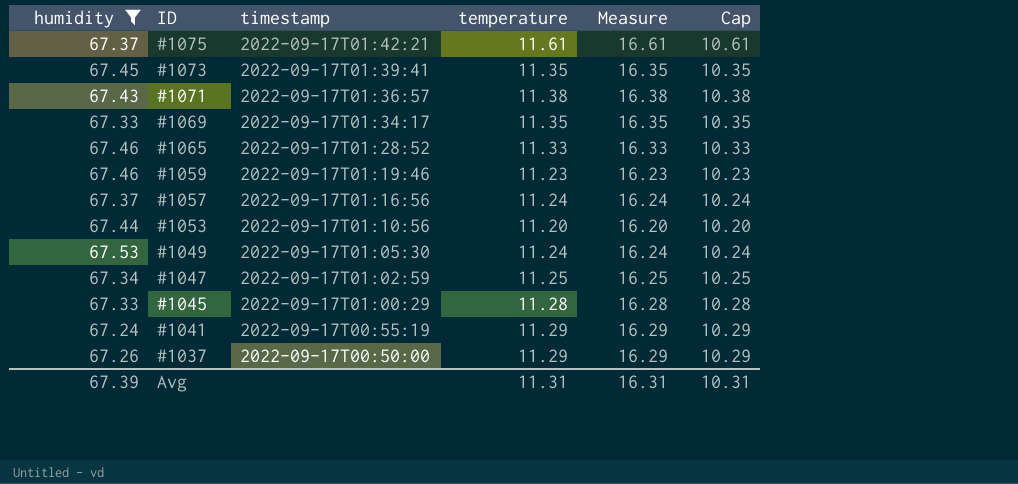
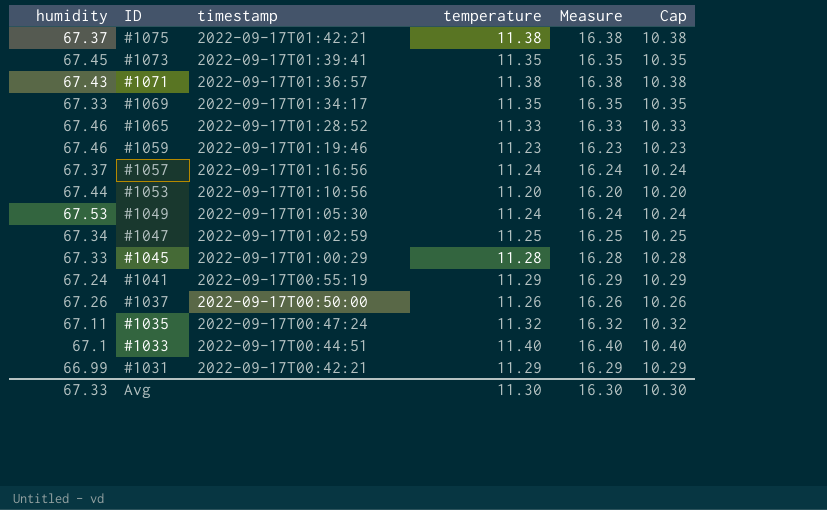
filter: humidity >= 67.24 -> none
#1075 | temperature: 11.61 -> 11.38
#1075 | Measure: 16.61 -> 16.38
#1075 | Cap: 10.61 -> 10.38
#1037 | temperature: 11.29 -> 11.26
#1037 | Measure: 16.29 -> 16.26
#1037 | Cap: 10.29 -> 10.26
Avg | humidity: 67.39 -> 67.33
Avg | temperature: 11.31 -> 11.30
Avg | Measure: 16.31 -> 16.30
Avg | Cap: 10.31 -> 10.30

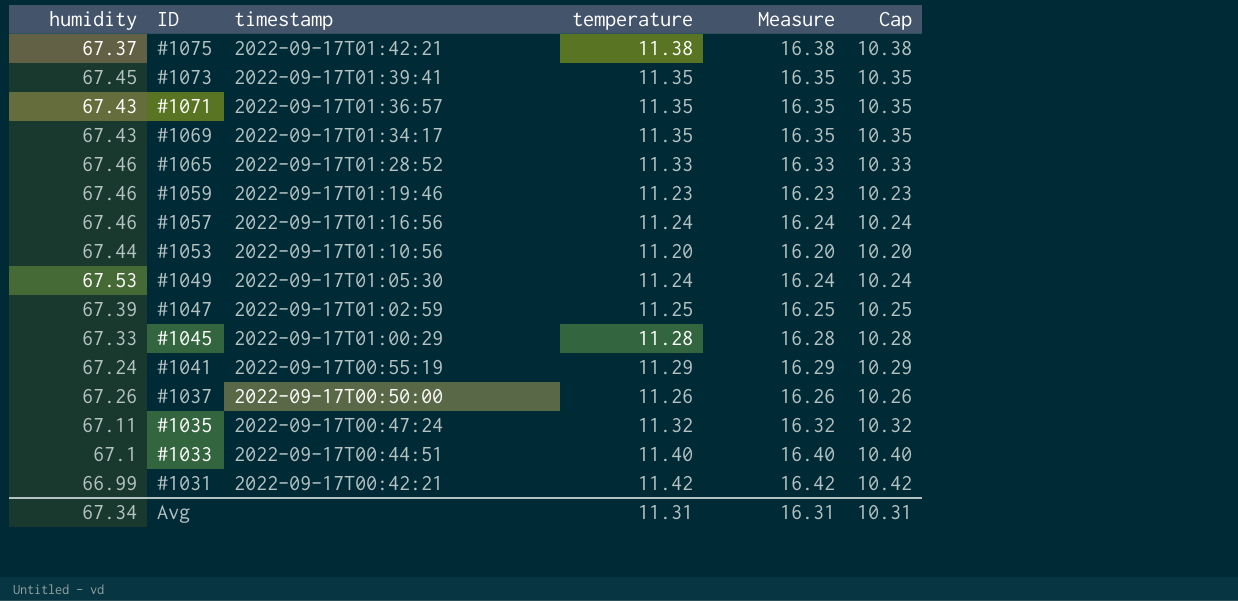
#1071 | temperature: 11.38 -> 11.35
#1071 | Measure: 16.38 -> 16.35
#1071 | Cap: 10.38 -> 10.35
#1069 | humidity: 67.33 -> 67.43
#1057 | humidity: 67.37 -> 67.46
#1047 | humidity: 67.34 -> 67.39
#1031 | temperature: 11.29 -> 11.42
#1031 | Measure: 16.29 -> 16.42
#1031 | Cap: 10.29 -> 10.42
Avg | humidity: 67.33 -> 67.34
Avg | temperature: 11.30 -> 11.31
Avg | Measure: 16.30 -> 16.31
Avg | Cap: 10.30 -> 10.31

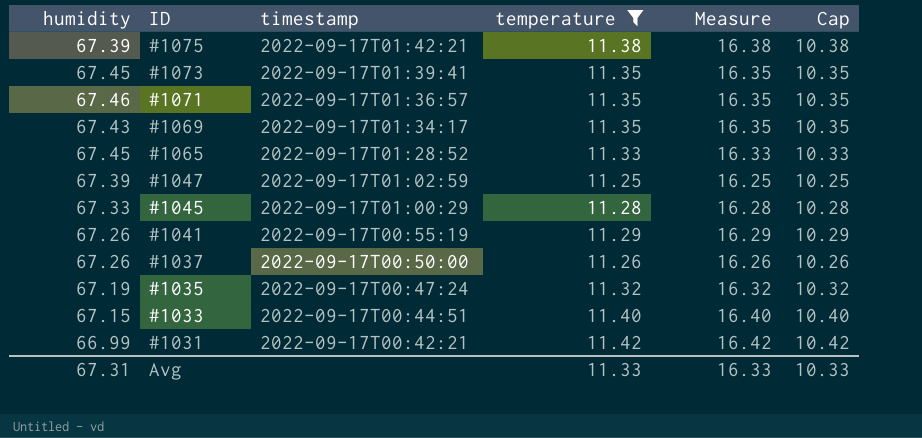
filter: none -> temperature >= 11.25
#1075 | humidity: 67.37 -> 67.39
#1071 | humidity: 67.43 -> 67.46
#1065 | humidity: 67.46 -> 67.45
#1041 | humidity: 67.24 -> 67.26
#1035 | humidity: 67.11 -> 67.19
#1033 | humidity: 67.1 -> 67.15
Avg | humidity: 67.34 -> 67.31
Avg | temperature: 11.31 -> 11.33
Avg | Measure: 16.31 -> 16.33
Avg | Cap: 10.31 -> 10.33

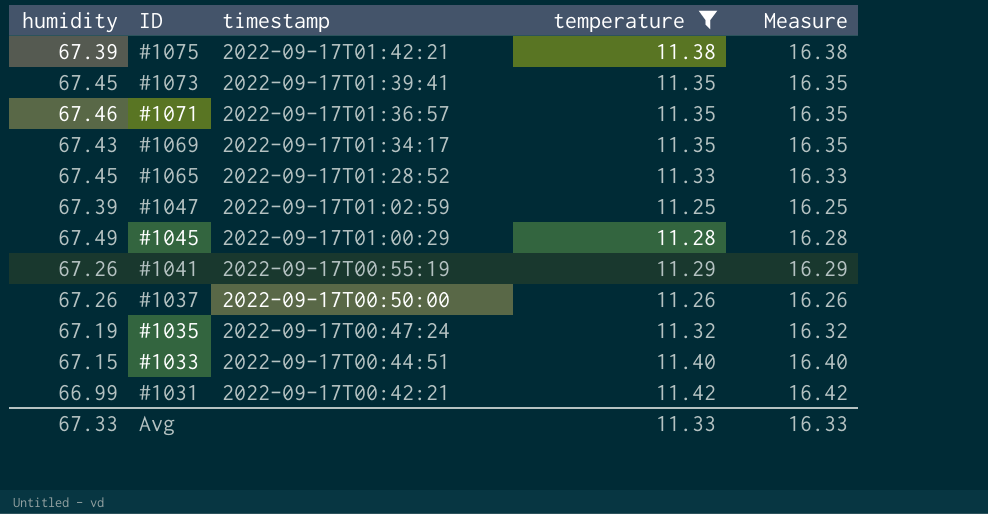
column Cap | formula: [temperature] - 1 -> none
#1045 | humidity: 67.33 -> 67.49
Avg | humidity: 67.31 -> 67.33

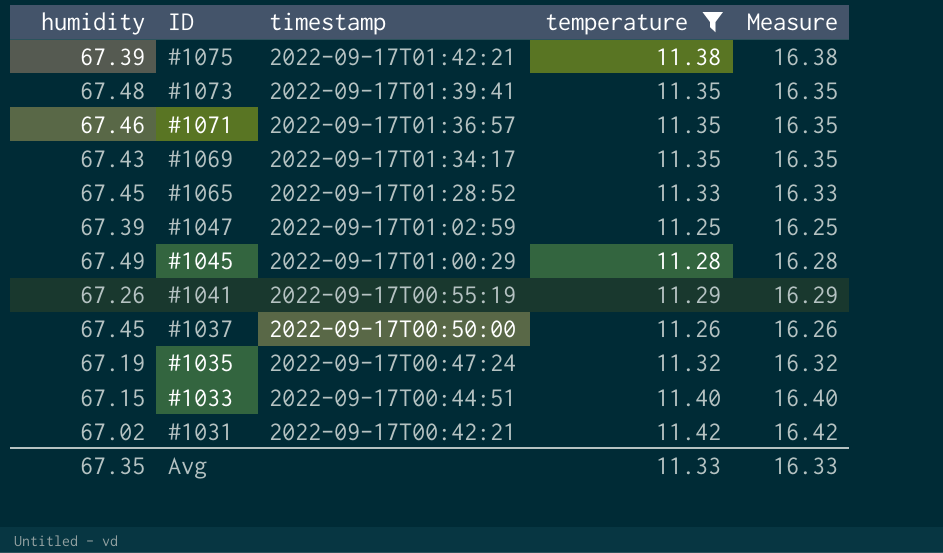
#1073 | humidity: 67.45 -> 67.48
#1037 | humidity: 67.26 -> 67.45
#1031 | humidity: 66.99 -> 67.02
Avg | humidity: 67.33 -> 67.35

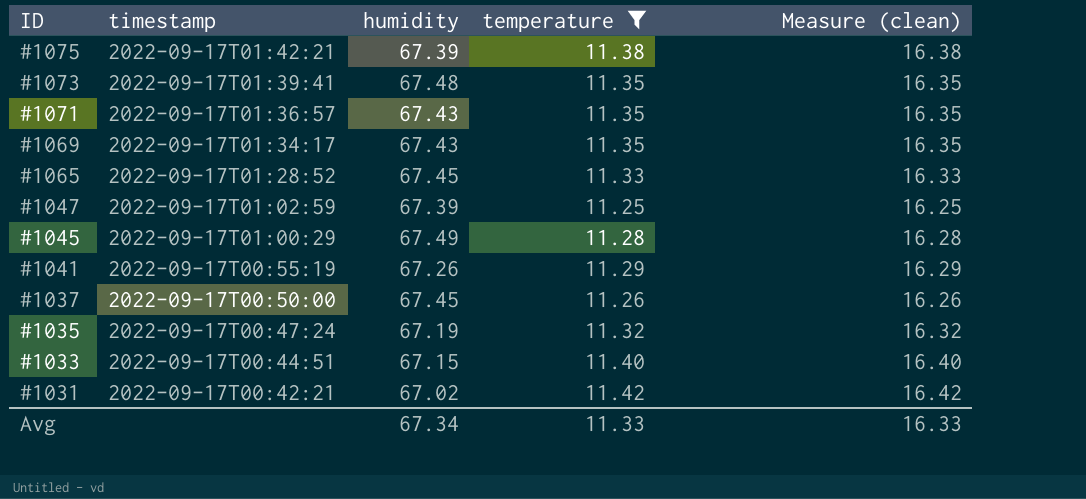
column humidity | position: 1 -> 3
column name: Measure -> Measure (clean)
#1071 | humidity: 67.46 -> 67.43
Avg | humidity: 67.35 -> 67.34

